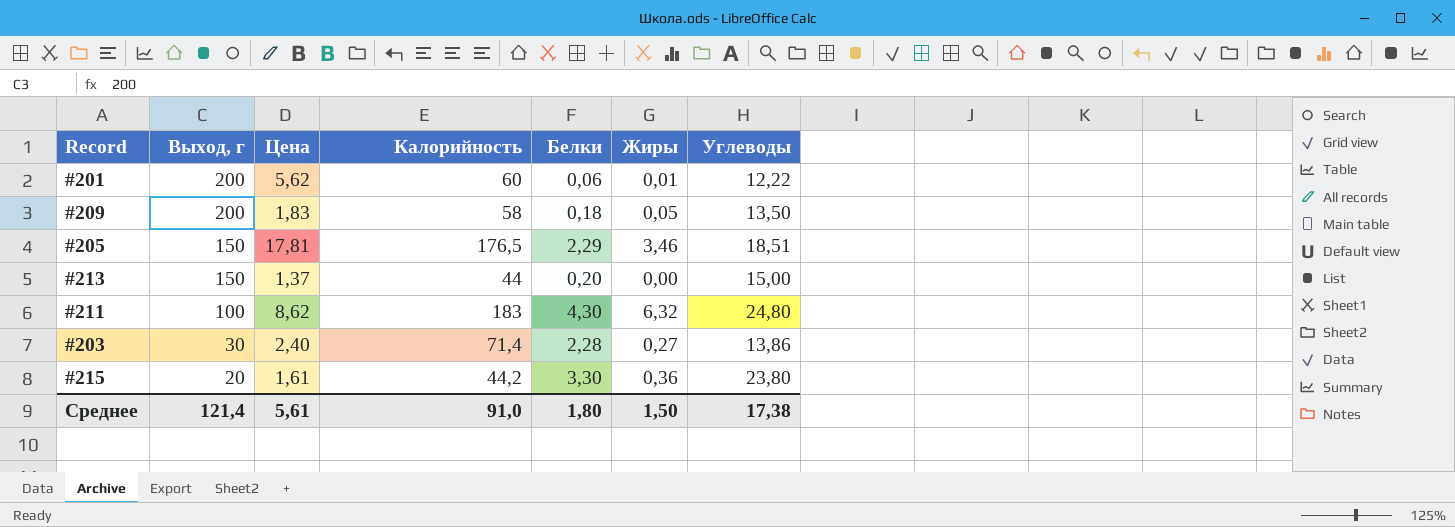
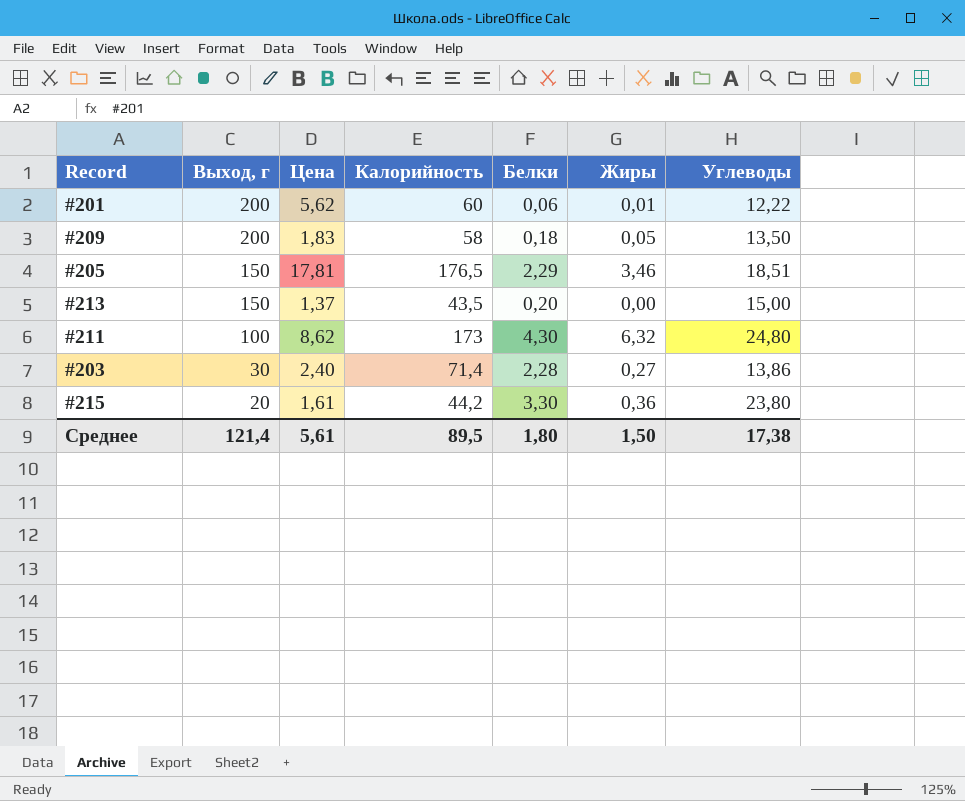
#213 | Калорийность: 44 -> 43,5
#211 | Калорийность: 183 -> 173
Среднее | Калорийность: 91,0 -> 89,5

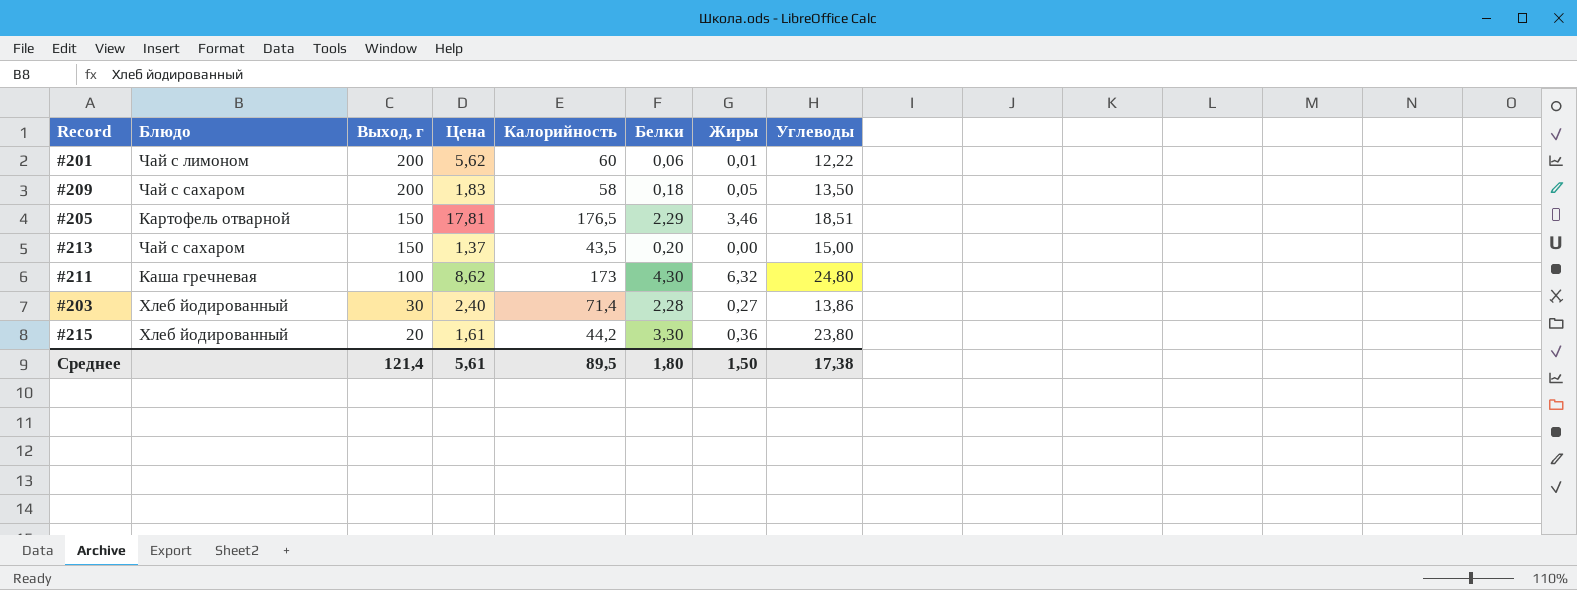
column Блюдо | position: none -> 2

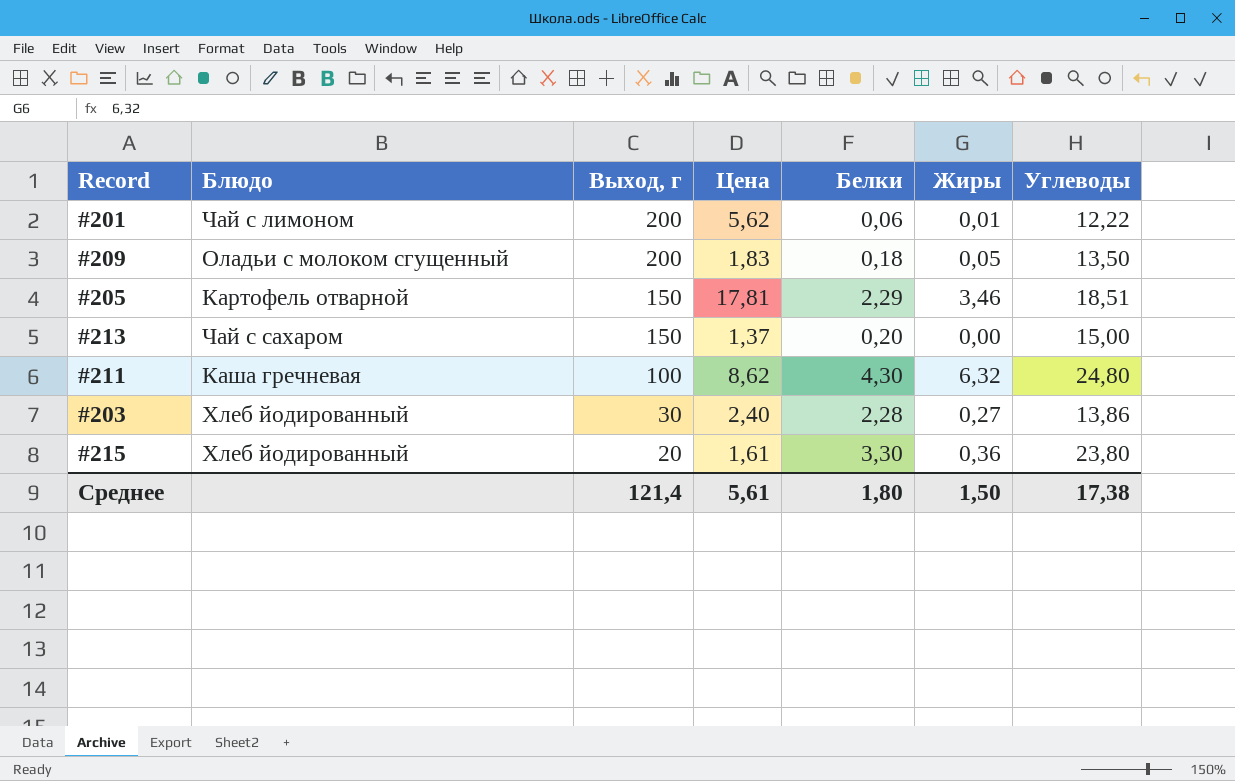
column Калорийность | position: 5 -> none
#209 | Блюдо: Чай с сахаром -> Оладьи с молоком сгущенный

